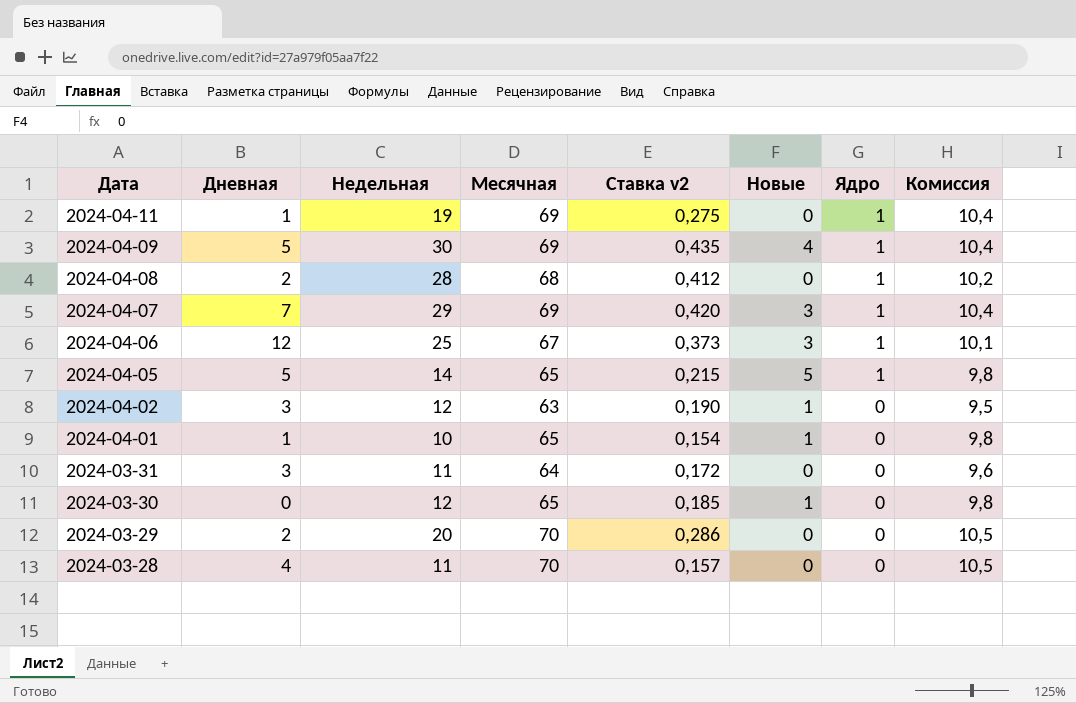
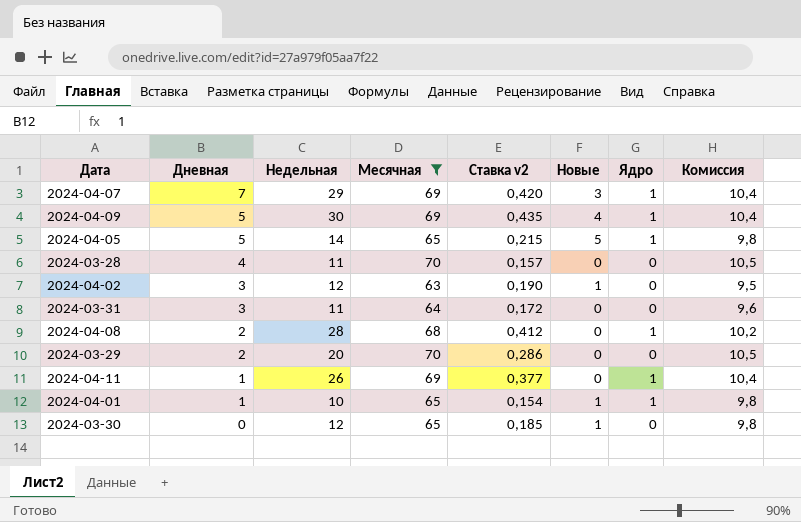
filter: none -> Месячная != 67
row order: Дата descending -> Дневная descending
2024-04-11 | Недельная: 19 -> 26
2024-04-11 | Ставка v2: 0,275 -> 0,377
2024-04-01 | Ядро: 0 -> 1

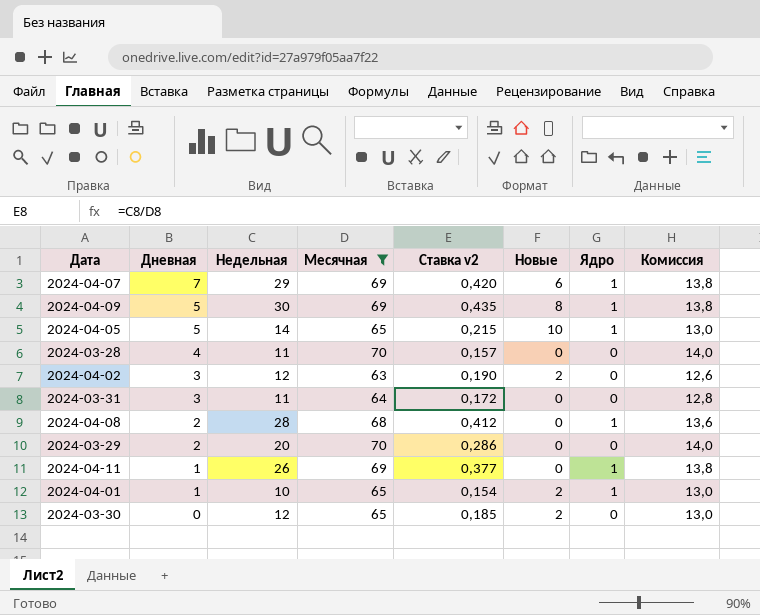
column Комиссия | formula: [Месячная] * 0,15 -> [Месячная] * 0,2
2024-04-07 | Новые: 3 -> 6
2024-04-09 | Новые: 4 -> 8
2024-04-05 | Новые: 5 -> 10
2024-04-02 | Новые: 1 -> 2
2024-04-01 | Новые: 1 -> 2
2024-03-30 | Новые: 1 -> 2

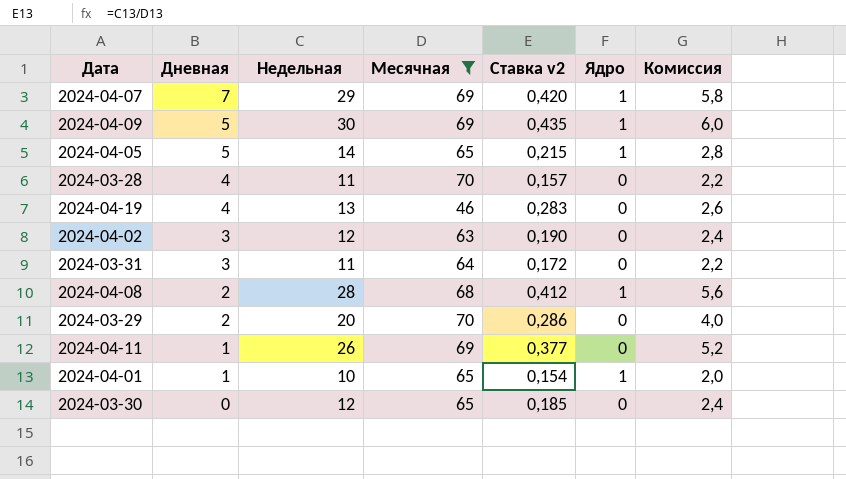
column Новые | position: 6 -> none
column Комиссия | formula: [Месячная] * 0,2 -> [Недельная] * 0,2
row 2024-04-19: none -> 4 | 13 | 46 | 0,283 | 0 | 2,6
2024-04-11 | Ядро: 1 -> 0

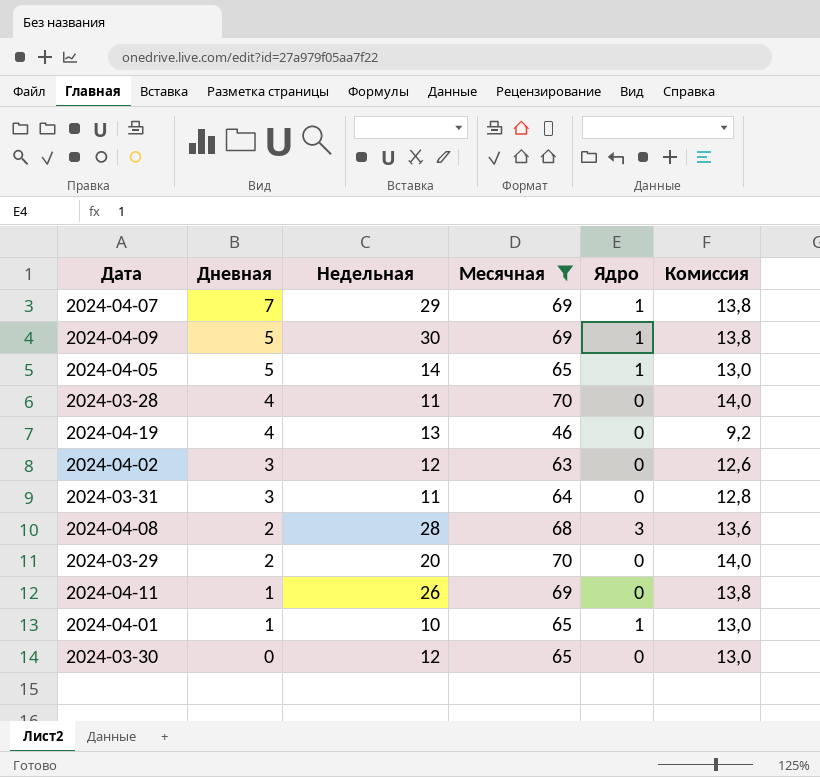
column Ставка v2 | formula: [Недельная] / [Месячная] -> none
column Комиссия | formula: [Недельная] * 0,2 -> [Месячная] * 0,2
2024-04-08 | Ядро: 1 -> 3

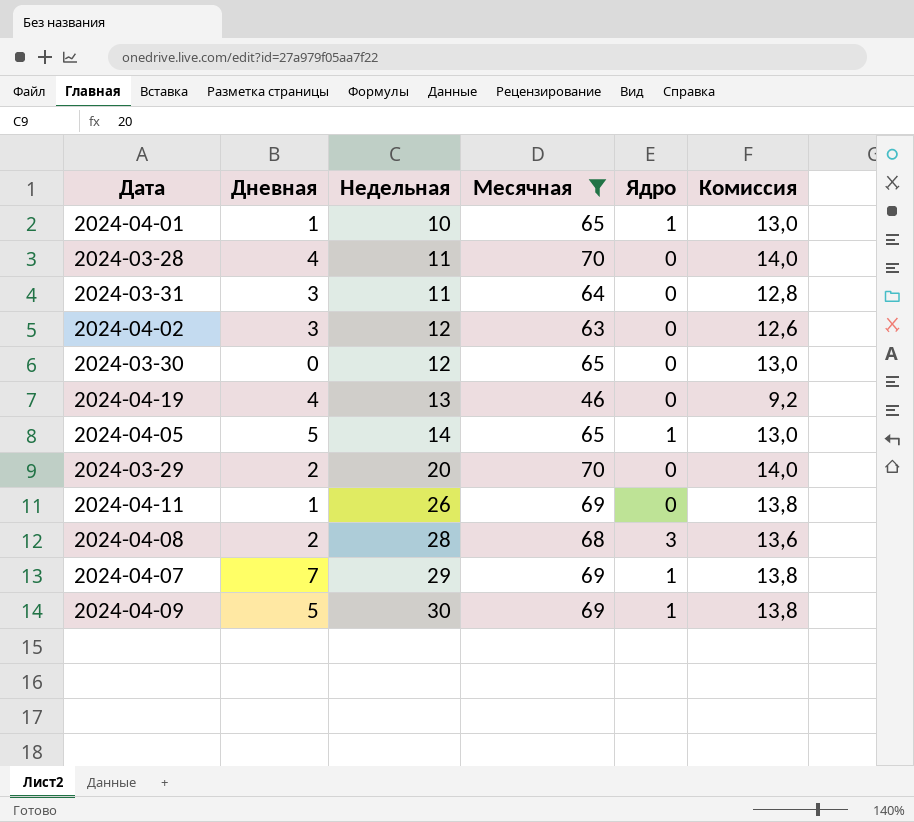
row order: Дневная descending -> Недельная ascending

